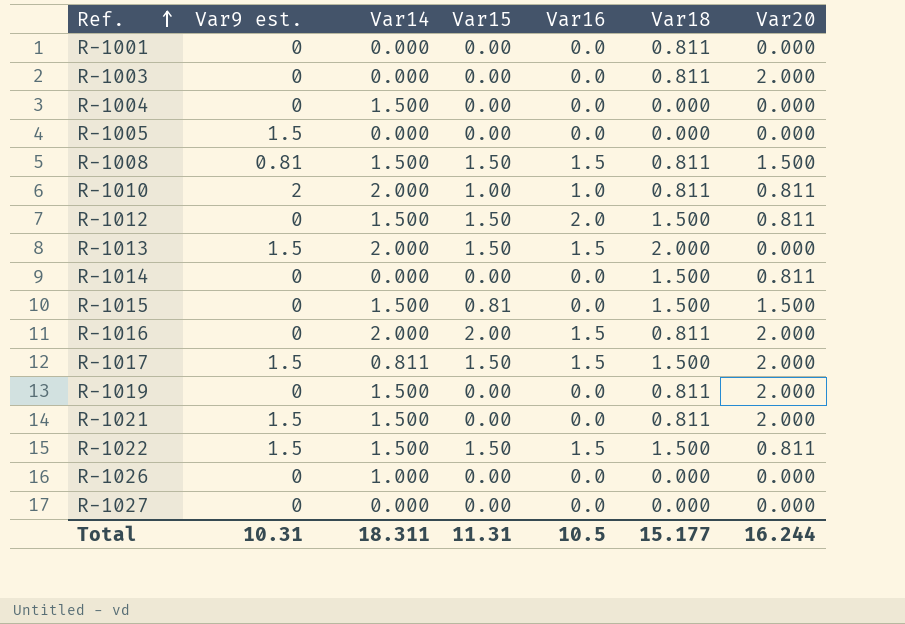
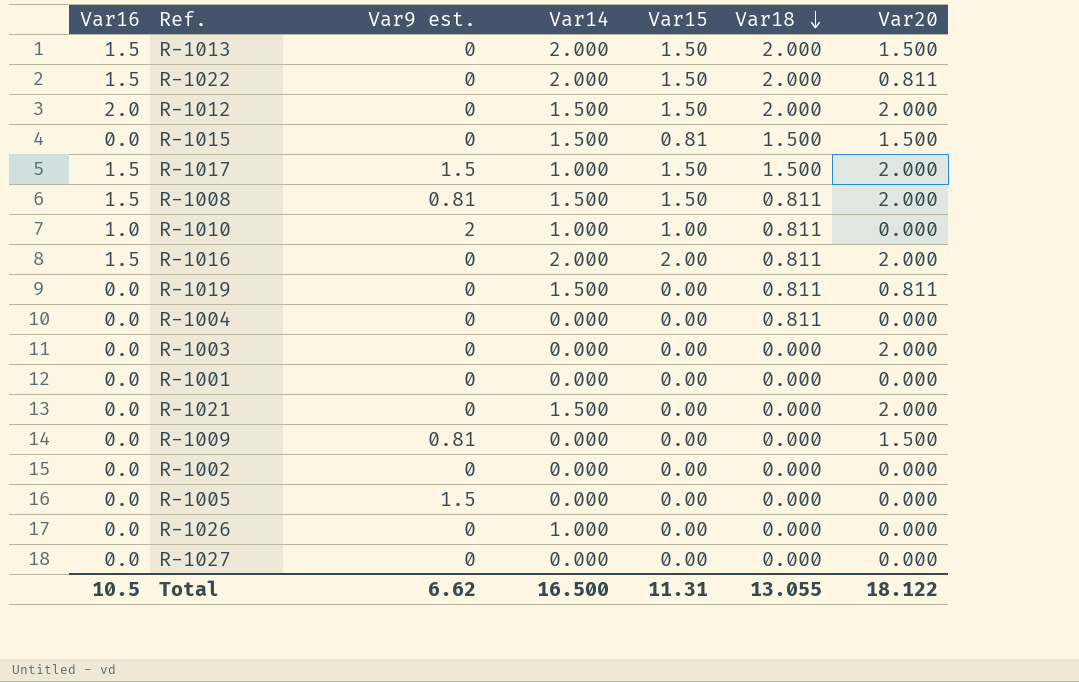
row order: Ref. ascending -> Var18 descending
column Var16 | position: 5 -> 1
row R-1014: 0 | 0.000 | 0.00 | 0.0 | 1.500 | 0.811 -> none
R-1013 | Var9 est.: 1.5 -> 0
R-1013 | Var20: 0.000 -> 1.500
R-1022 | Var9 est.: 1.5 -> 0
R-1022 | Var14: 1.500 -> 2.000
R-1022 | Var18: 1.500 -> 2.000
R-1012 | Var18: 1.500 -> 2.000
R-1012 | Var20: 0.811 -> 2.000
R-1017 | Var14: 0.811 -> 1.000
R-1008 | Var20: 1.500 -> 2.000
R-1010 | Var14: 2.000 -> 1.000
R-1010 | Var20: 0.811 -> 0.000
R-1019 | Var20: 2.000 -> 0.811
R-1004 | Var14: 1.500 -> 0.000
R-1004 | Var18: 0.000 -> 0.811
R-1003 | Var18: 0.811 -> 0.000
R-1001 | Var18: 0.811 -> 0.000
R-1021 | Var9 est.: 1.5 -> 0
R-1021 | Var18: 0.811 -> 0.000
row R-1009: none -> 0.0 | 0.81 | 0.000 | 0.00 | 0.000 | 1.500
row R-1002: none -> 0.0 | 0 | 0.000 | 0.00 | 0.000 | 0.000
Total | Var9 est.: 10.31 -> 6.62
Total | Var14: 18.311 -> 16.500
Total | Var18: 15.177 -> 13.055
Total | Var20: 16.244 -> 18.122

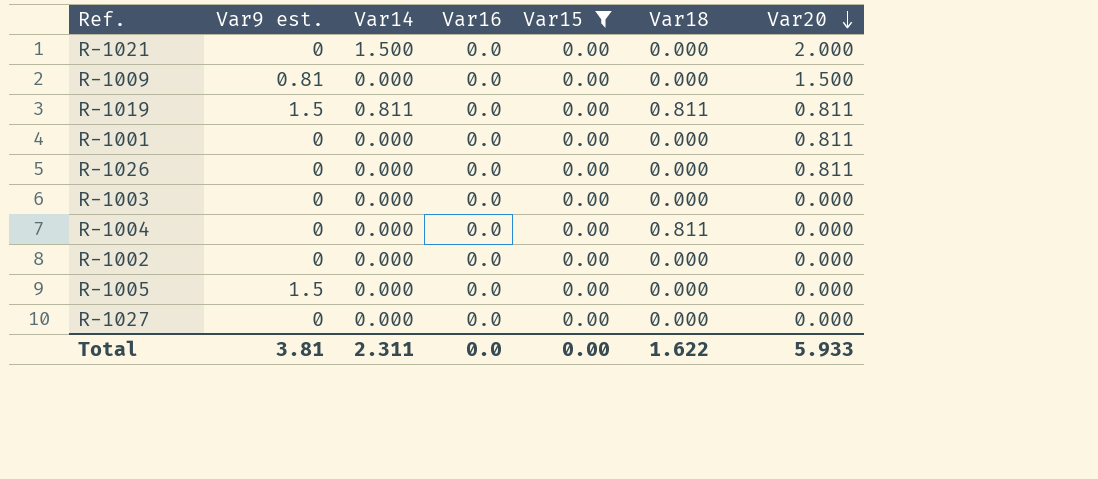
filter: none -> Var15 = 0.00
row order: Var18 descending -> Var20 descending
column Var16 | position: 1 -> 4
R-1019 | Var9 est.: 0 -> 1.5
R-1019 | Var14: 1.500 -> 0.811
R-1001 | Var20: 0.000 -> 0.811
R-1026 | Var14: 1.000 -> 0.000
R-1026 | Var20: 0.000 -> 0.811
R-1003 | Var20: 2.000 -> 0.000
Total | Var9 est.: 6.62 -> 3.81
Total | Var14: 16.500 -> 2.311
Total | Var16: 10.5 -> 0.0
Total | Var15: 11.31 -> 0.00
Total | Var18: 13.055 -> 1.622
Total | Var20: 18.122 -> 5.933

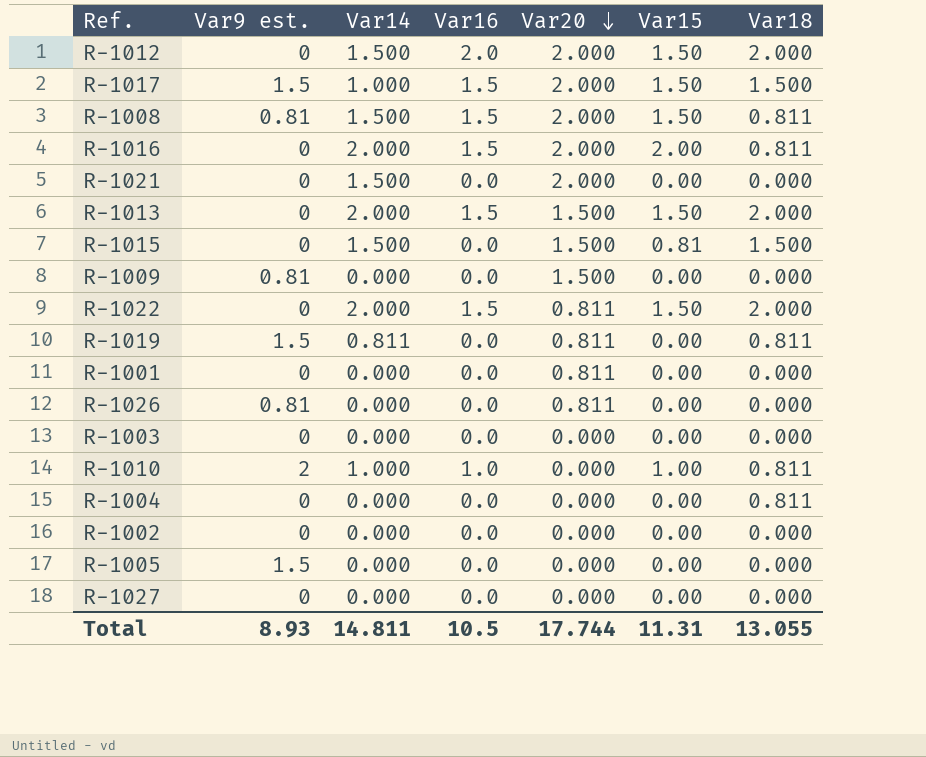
filter: Var15 = 0.00 -> none
column Var20 | position: 7 -> 5
R-1026 | Var9 est.: 0 -> 0.81
Total | Var9 est.: 3.81 -> 8.93
Total | Var14: 2.311 -> 14.811
Total | Var16: 0.0 -> 10.5
Total | Var20: 5.933 -> 17.744
Total | Var15: 0.00 -> 11.31
Total | Var18: 1.622 -> 13.055

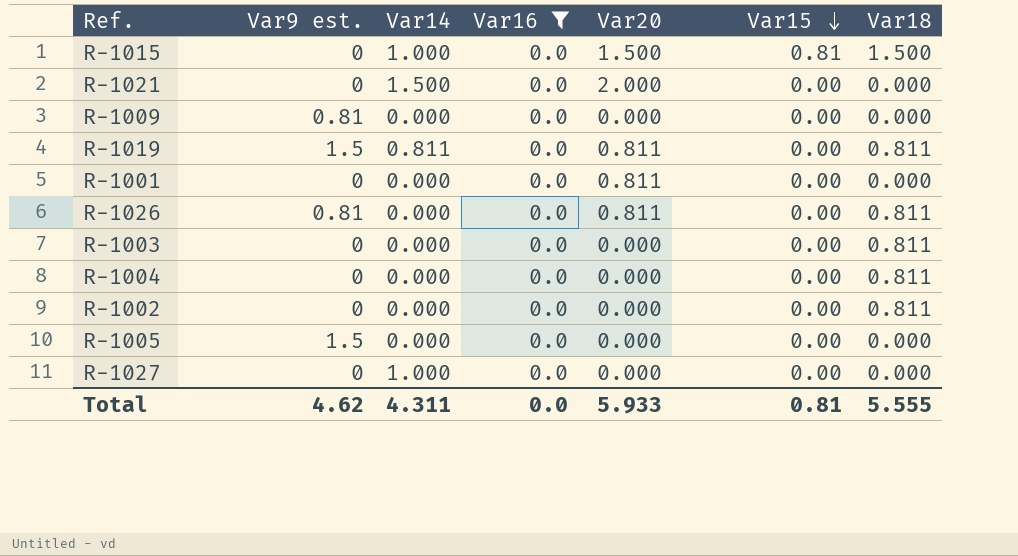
filter: none -> Var16 = 0.0
row order: Var20 descending -> Var15 descending
R-1015 | Var14: 1.500 -> 1.000
R-1009 | Var20: 1.500 -> 0.000
R-1026 | Var18: 0.000 -> 0.811
R-1003 | Var18: 0.000 -> 0.811
R-1002 | Var18: 0.000 -> 0.811
R-1027 | Var14: 0.000 -> 1.000
Total | Var9 est.: 8.93 -> 4.62
Total | Var14: 14.811 -> 4.311
Total | Var16: 10.5 -> 0.0
Total | Var20: 17.744 -> 5.933
Total | Var15: 11.31 -> 0.81
Total | Var18: 13.055 -> 5.555

